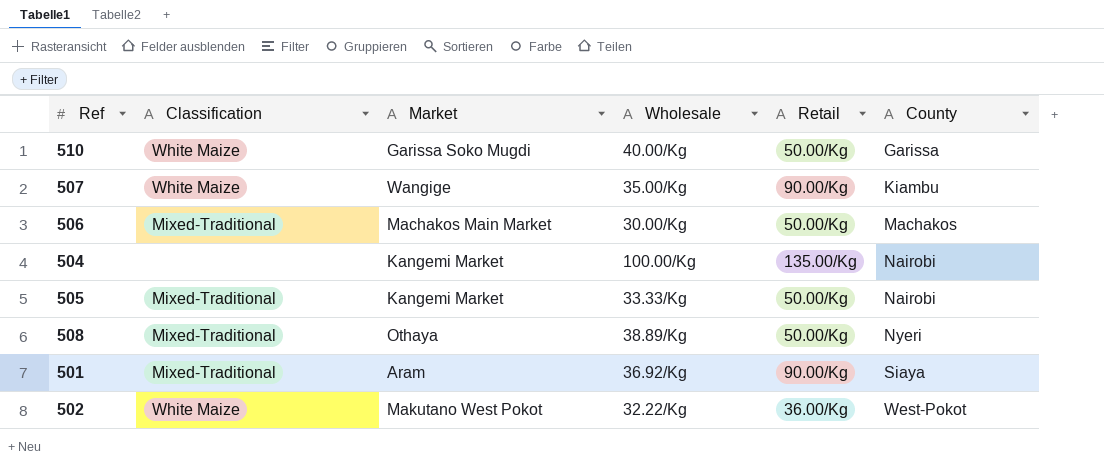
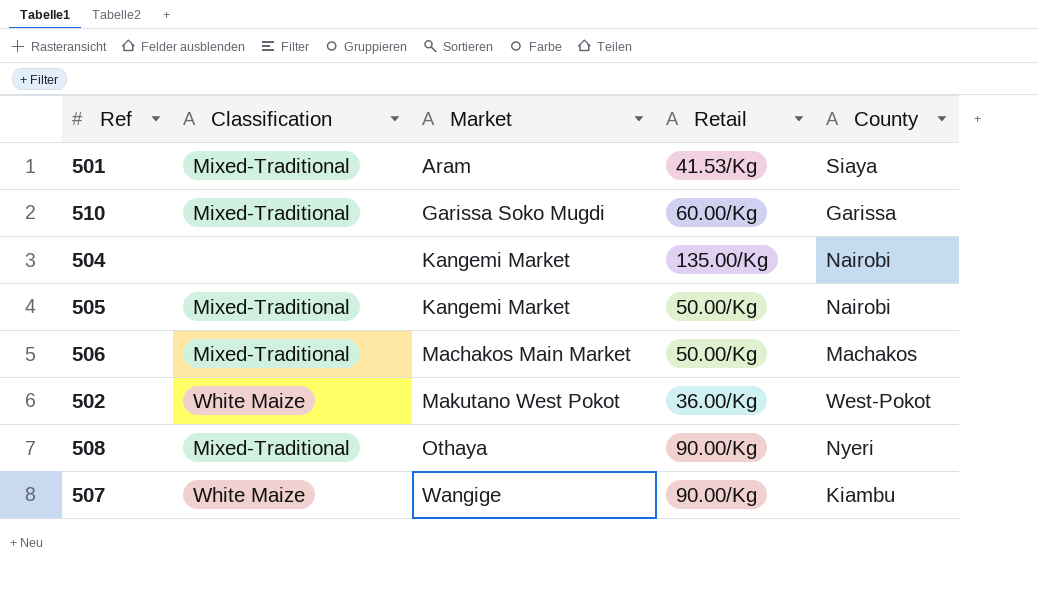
row order: County ascending -> Market ascending
column Wholesale | position: 4 -> none
501 | Retail: 90.00/Kg -> 41.53/Kg
510 | Classification: White Maize -> Mixed-Traditional
510 | Retail: 50.00/Kg -> 60.00/Kg
508 | Retail: 50.00/Kg -> 90.00/Kg

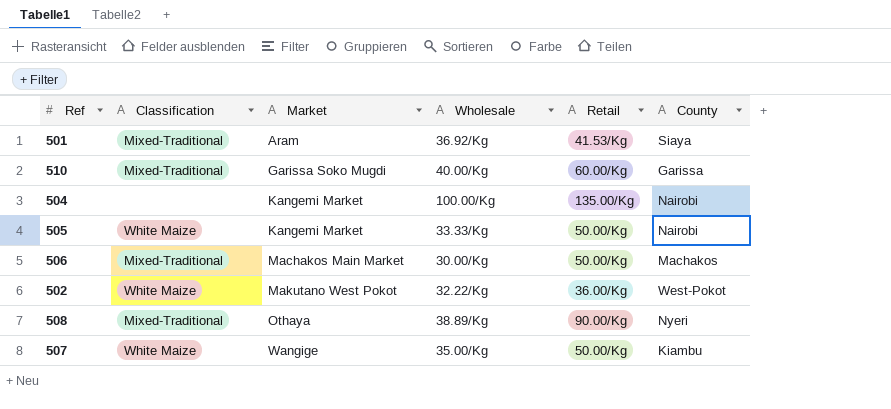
column Wholesale | position: none -> 4
505 | Classification: Mixed-Traditional -> White Maize
507 | Retail: 90.00/Kg -> 50.00/Kg

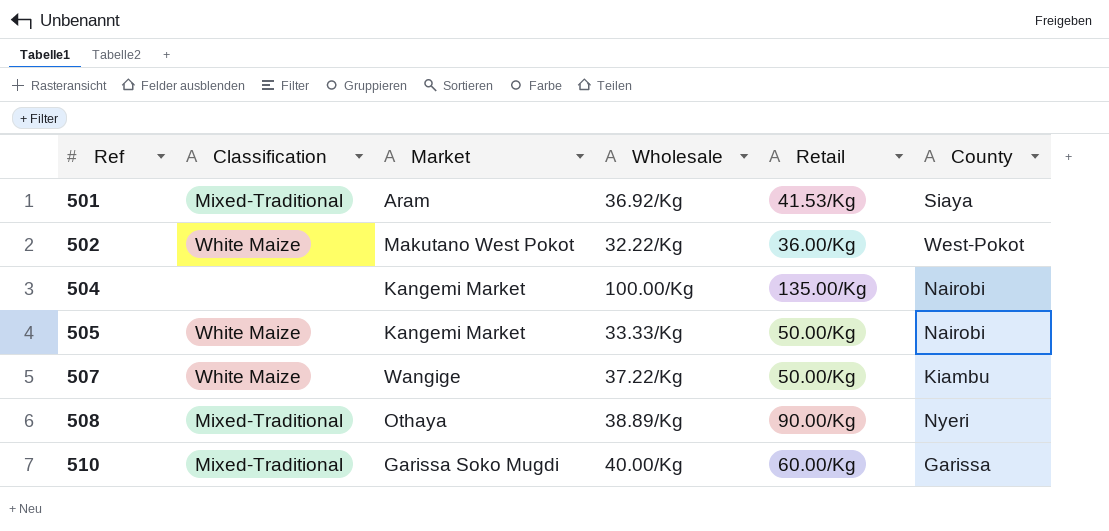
row order: Market ascending -> Ref ascending
row 506: Mixed-Traditional | Machakos Main Market | 30.00/Kg | 50.00/Kg | Machakos -> none
507 | Wholesale: 35.00/Kg -> 37.22/Kg

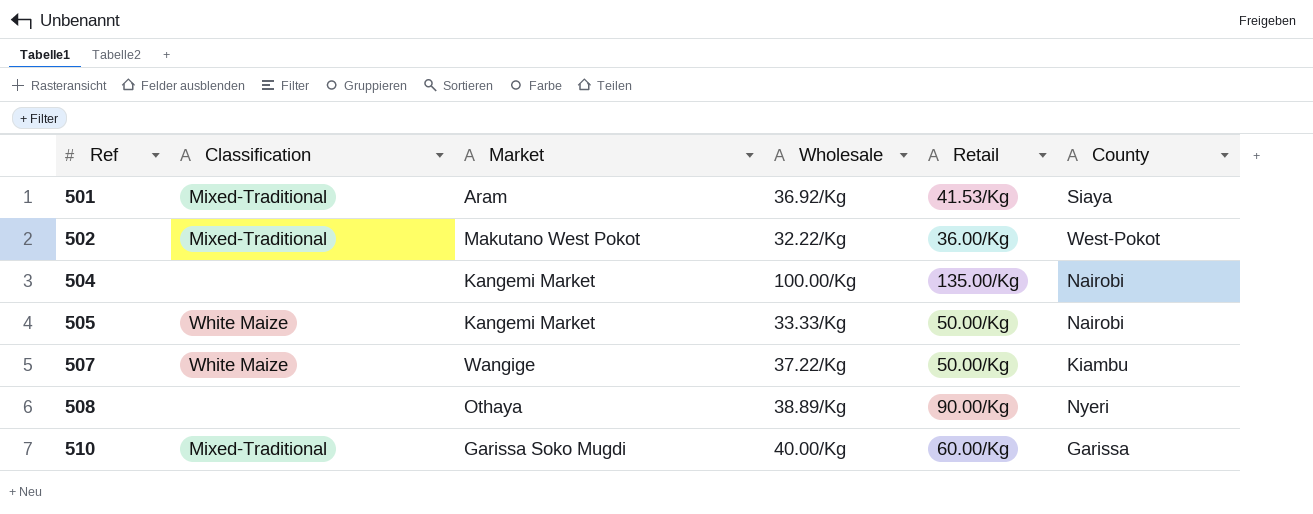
502 | Classification: White Maize -> Mixed-Traditional
508 | Classification: Mixed-Traditional -> none

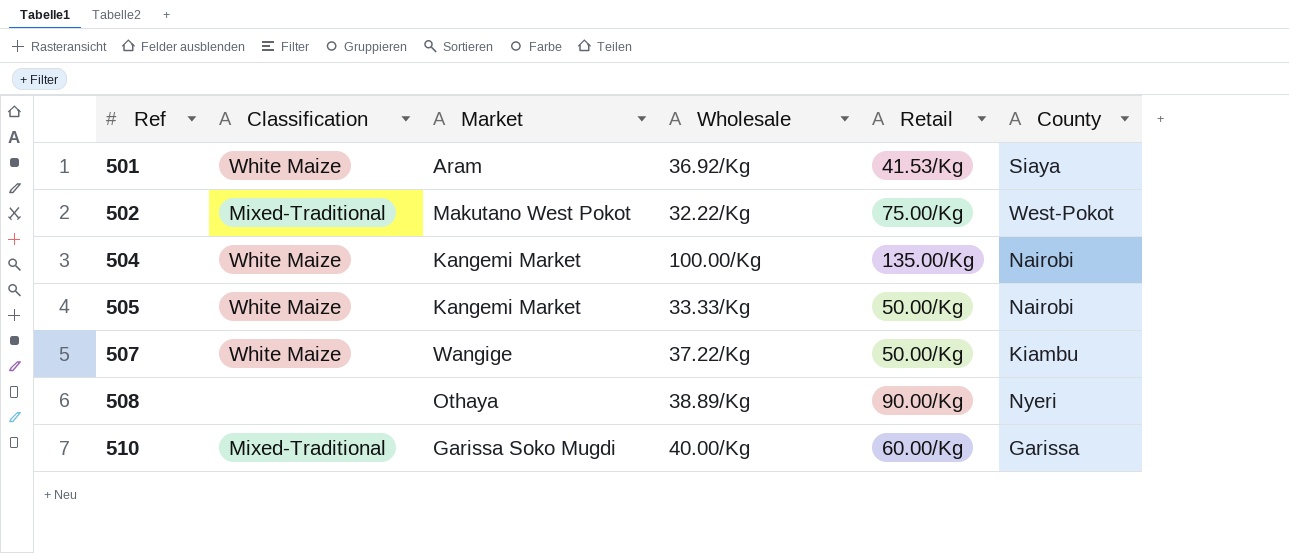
501 | Classification: Mixed-Traditional -> White Maize
502 | Retail: 36.00/Kg -> 75.00/Kg
504 | Classification: none -> White Maize

